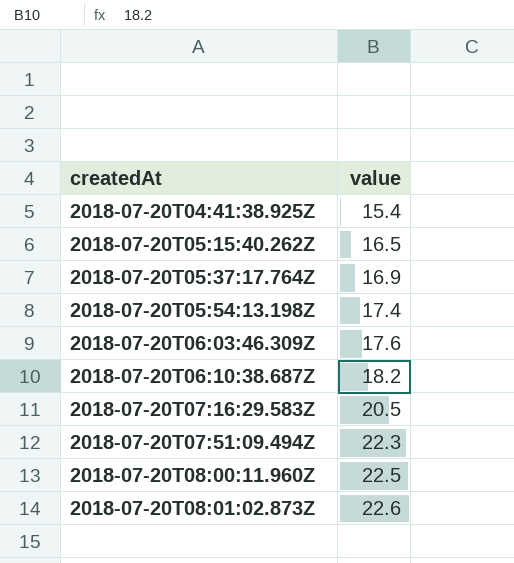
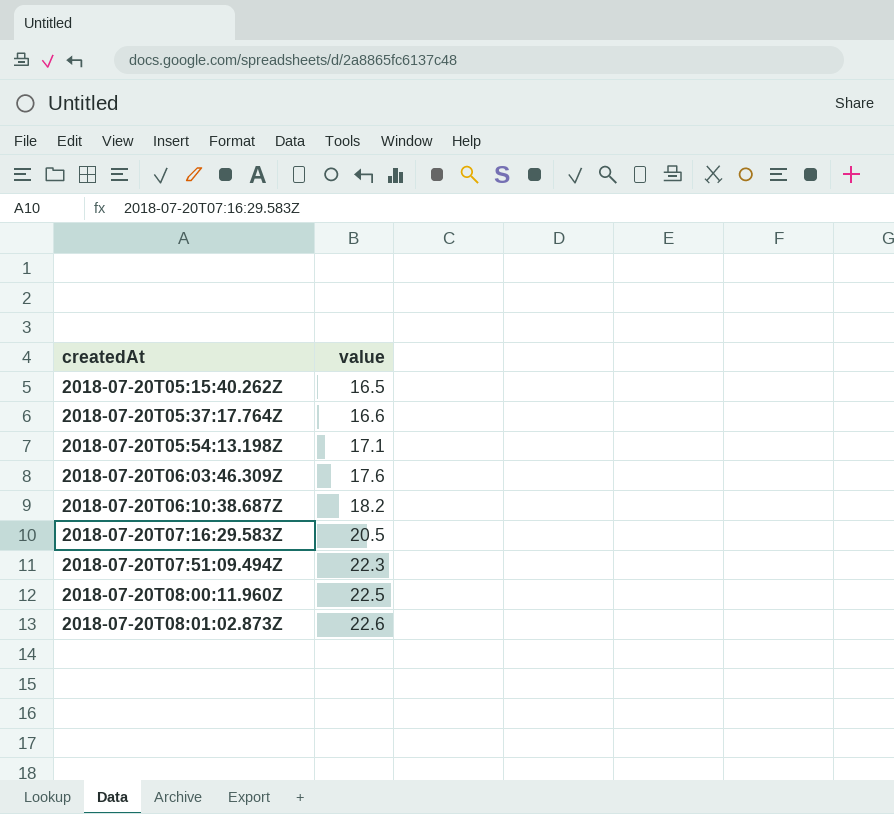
row 2018-07-20T04:41:38.925Z: 15.4 -> none
2018-07-20T05:37:17.764Z | value: 16.9 -> 16.6
2018-07-20T05:54:13.198Z | value: 17.4 -> 17.1

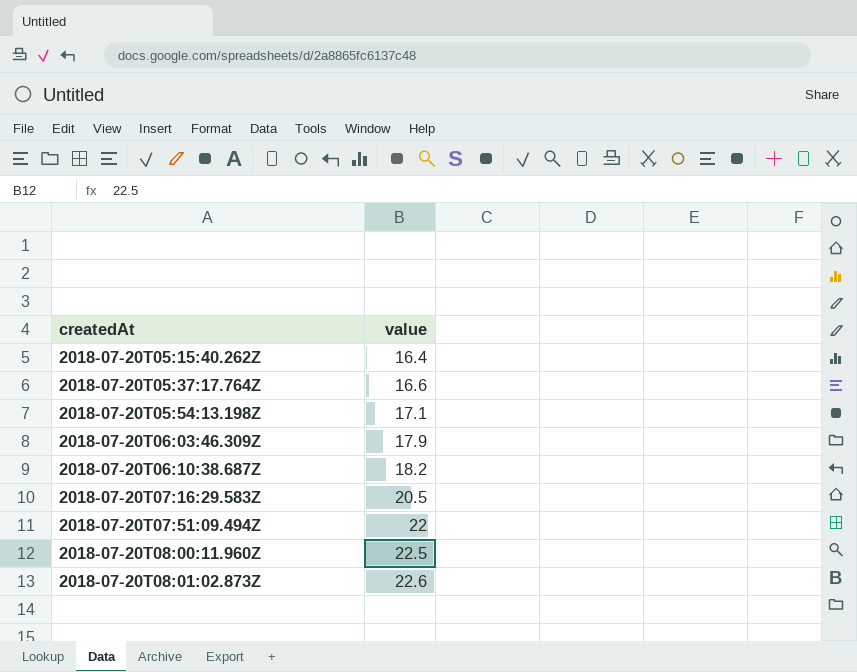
2018-07-20T05:15:40.262Z | value: 16.5 -> 16.4
2018-07-20T06:03:46.309Z | value: 17.6 -> 17.9
2018-07-20T07:51:09.494Z | value: 22.3 -> 22

